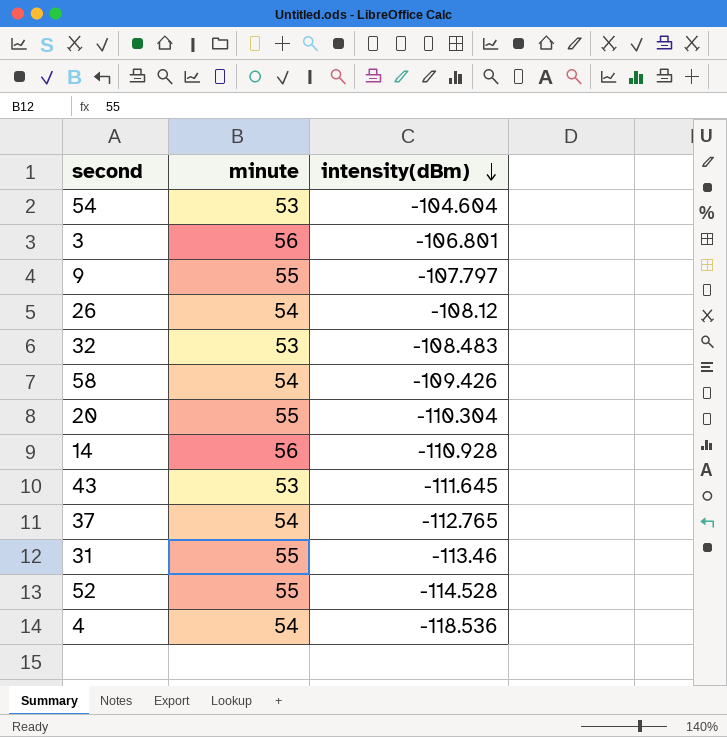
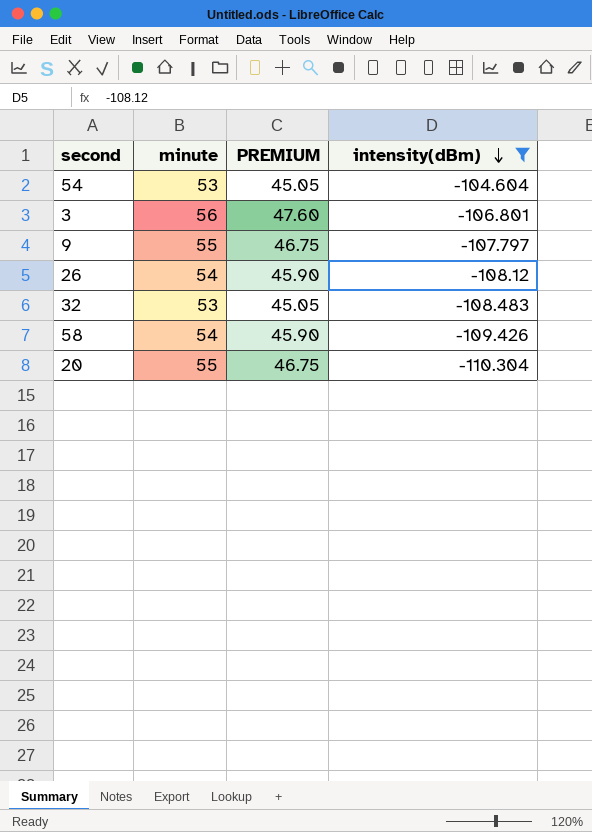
filter: none -> intensity(dBm) >= -110.304
column PREMIUM | formula: none -> [minute] * 0.85

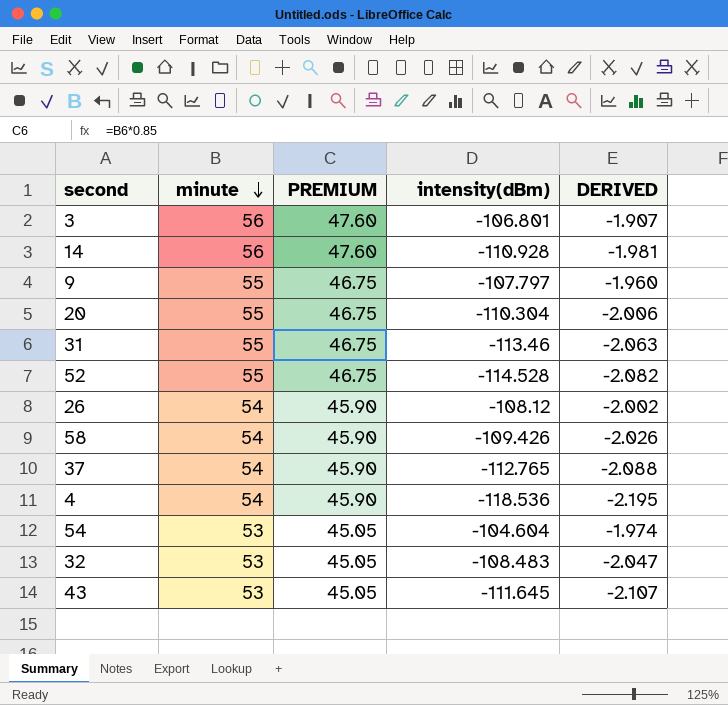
filter: intensity(dBm) >= -110.304 -> none
row order: intensity(dBm) descending -> minute descending
column DERIVED | formula: none -> [intensity(dBm)] / [minute]

